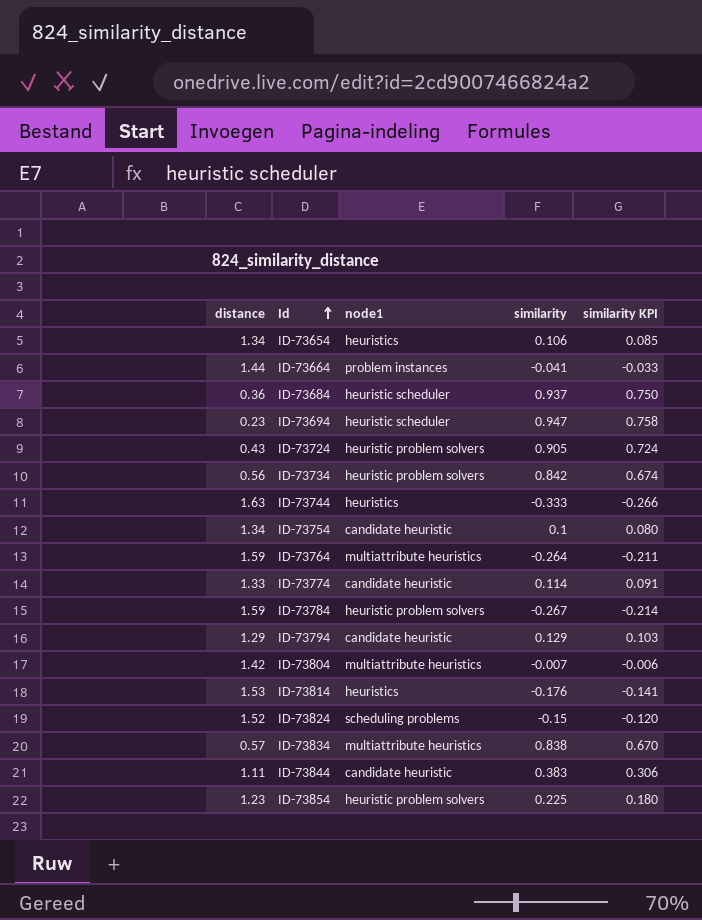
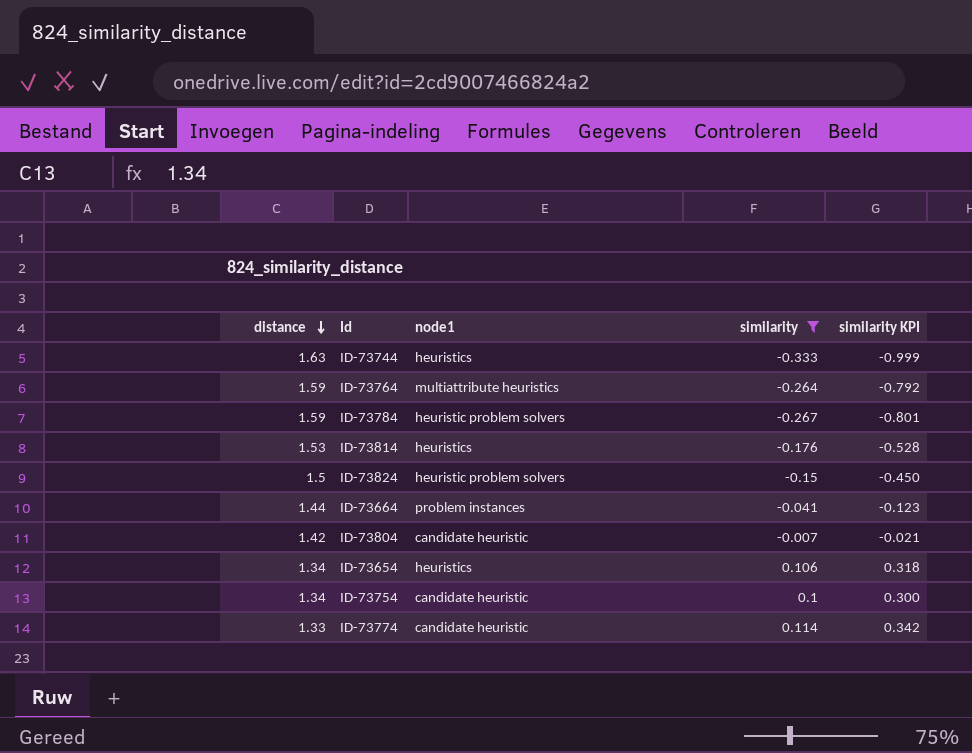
filter: none -> similarity <= 0.114
row order: Id ascending -> distance descending
column similarity KPI | formula: [similarity] * 0.8 -> [similarity] * 3
ID-73824 | distance: 1.52 -> 1.5
ID-73824 | node1: scheduling problems -> heuristic problem solvers
ID-73804 | node1: multiattribute heuristics -> candidate heuristic

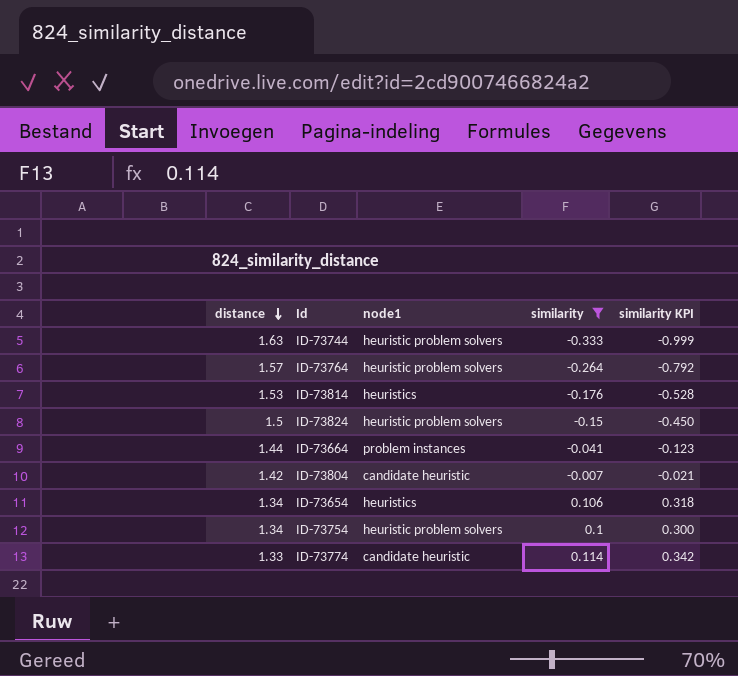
row ID-73784: 1.59 | heuristic problem solvers | -0.267 | -0.801 -> none
ID-73744 | node1: heuristics -> heuristic problem solvers
ID-73764 | distance: 1.59 -> 1.57
ID-73764 | node1: multiattribute heuristics -> heuristic problem solvers
ID-73754 | node1: candidate heuristic -> heuristic problem solvers

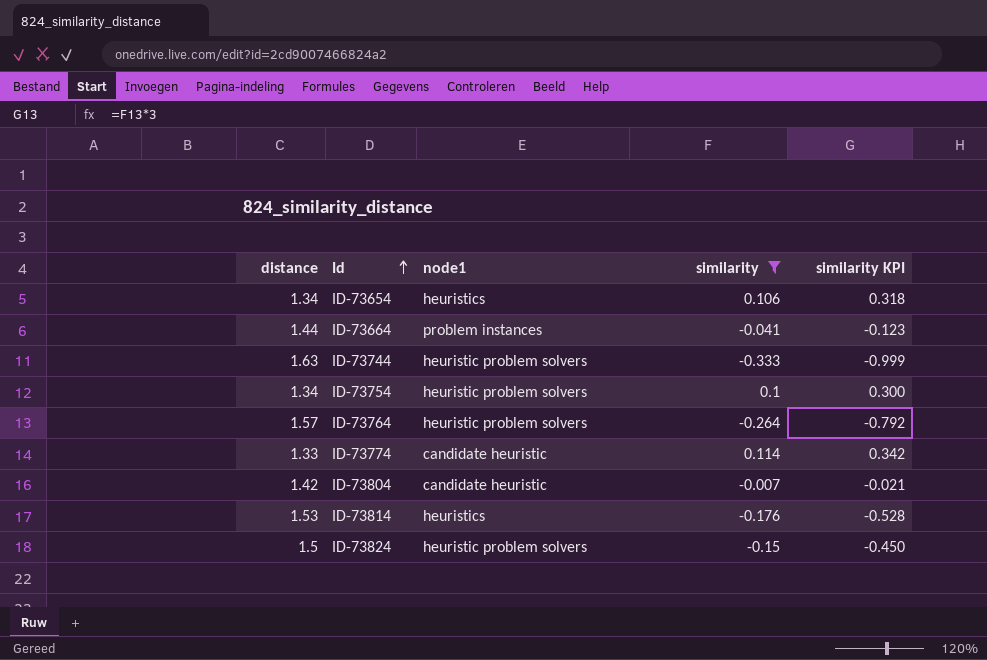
row order: distance descending -> Id ascending

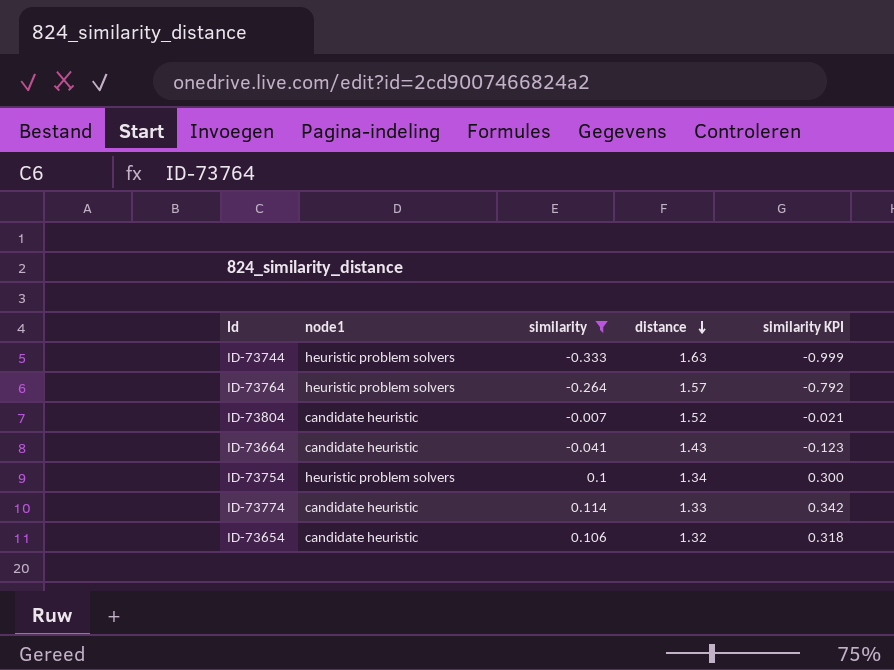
row order: Id ascending -> distance descending
column distance | position: 1 -> 4
row ID-73814: 1.53 | heuristics | -0.176 | -0.528 -> none
row ID-73824: 1.5 | heuristic problem solvers | -0.15 | -0.450 -> none
ID-73804 | distance: 1.42 -> 1.52
ID-73664 | node1: problem instances -> candidate heuristic
ID-73664 | distance: 1.44 -> 1.43
ID-73654 | node1: heuristics -> candidate heuristic
ID-73654 | distance: 1.34 -> 1.32

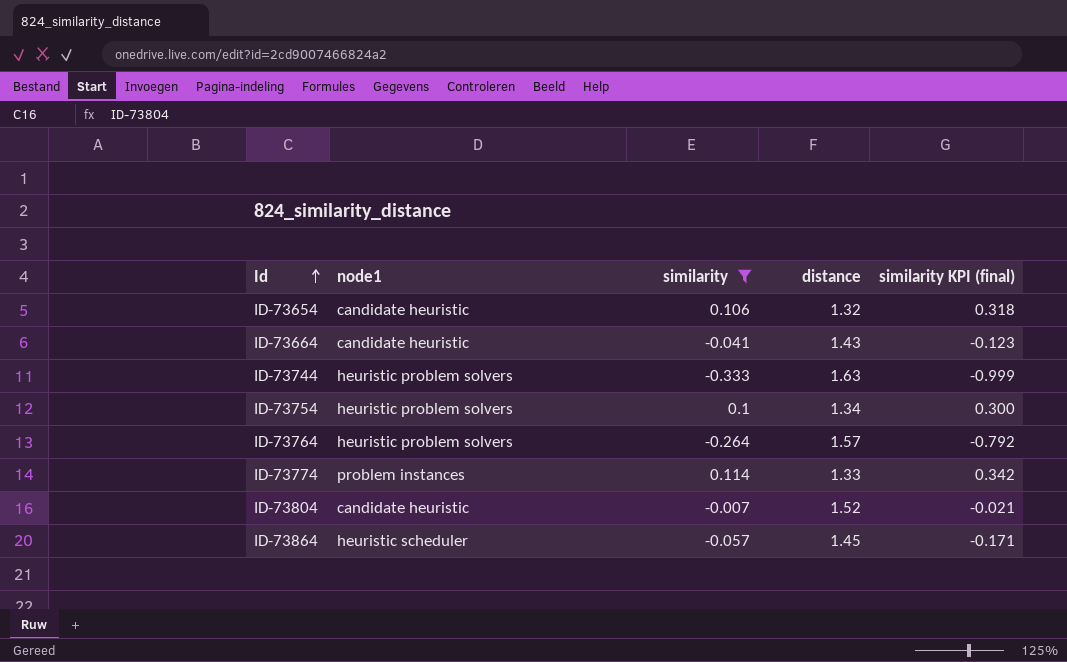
row order: distance descending -> Id ascending
column name: similarity KPI -> similarity KPI (final)
ID-73774 | node1: candidate heuristic -> problem instances
row ID-73864: none -> heuristic scheduler | -0.057 | 1.45 | -0.171

